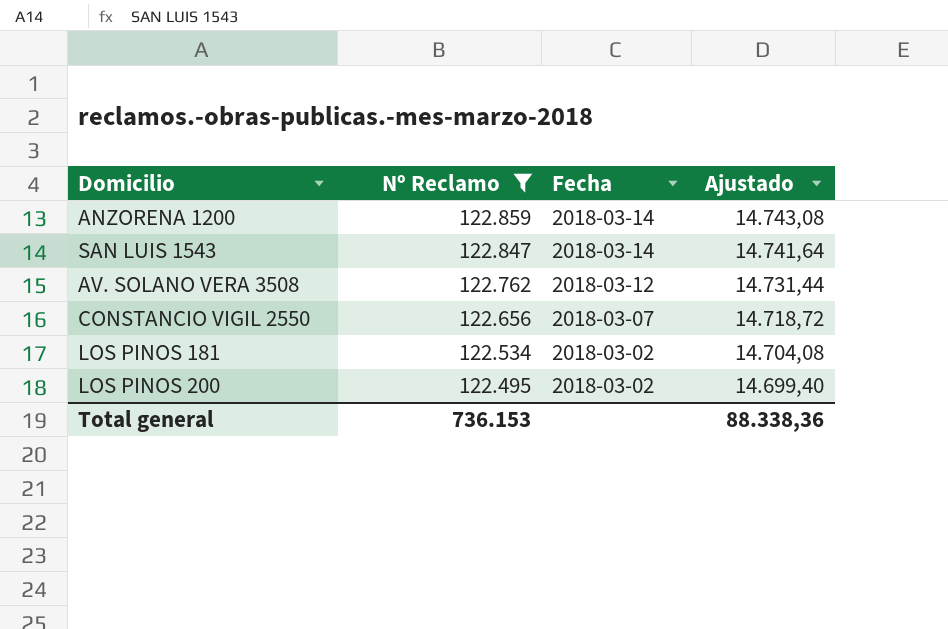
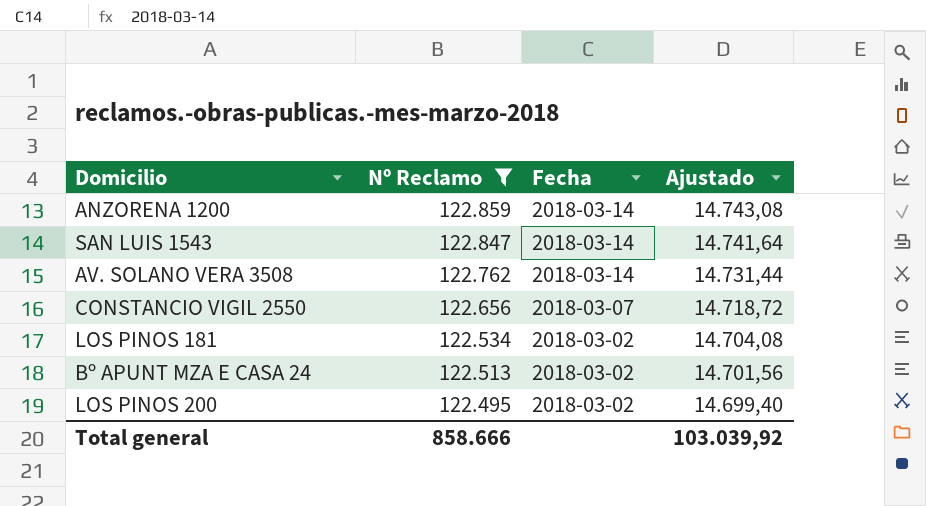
AV. SOLANO VERA 3508 | Fecha: 2018-03-12 -> 2018-03-14
row Bº APUNT MZA E CASA 24: none -> 122.513 | 2018-03-02 | 14.701,56
Total general | Nº Reclamo: 736.153 -> 858.666
Total general | Ajustado: 88.338,36 -> 103.039,92

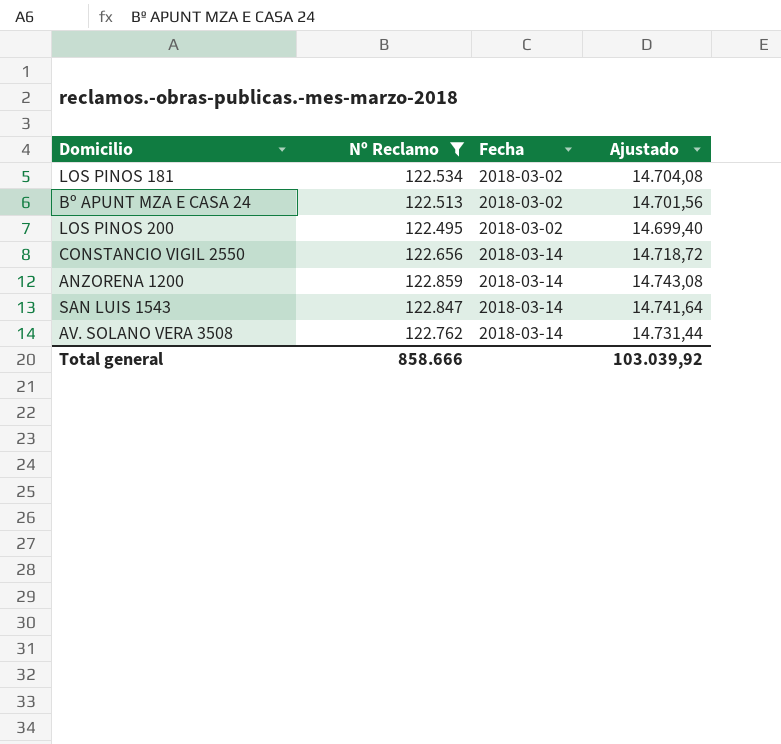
row order: Nº Reclamo descending -> Fecha ascending
CONSTANCIO VIGIL 2550 | Fecha: 2018-03-07 -> 2018-03-14

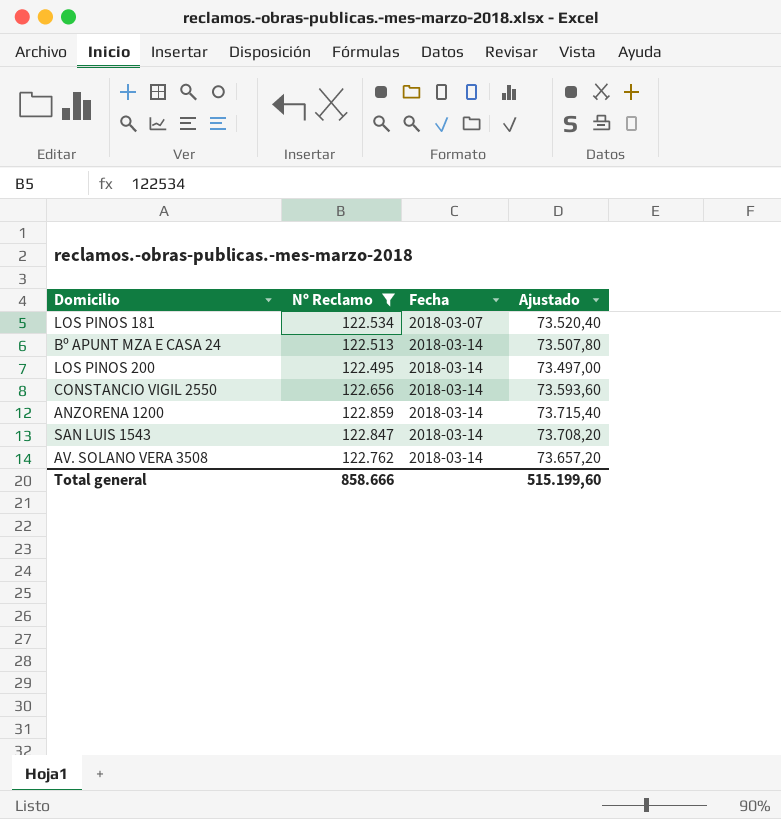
column Ajustado | formula: [Nº Reclamo] * 0,12 -> [Nº Reclamo] * 0,6
LOS PINOS 181 | Fecha: 2018-03-02 -> 2018-03-07
Bº APUNT MZA E CASA 24 | Fecha: 2018-03-02 -> 2018-03-14
LOS PINOS 200 | Fecha: 2018-03-02 -> 2018-03-14
Total general | Ajustado: 103.039,92 -> 515.199,60

